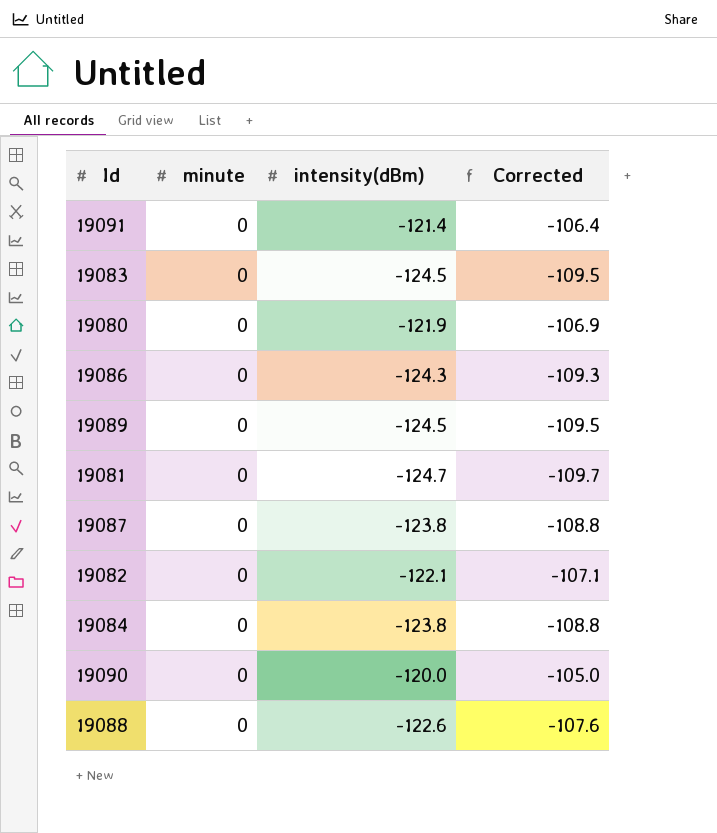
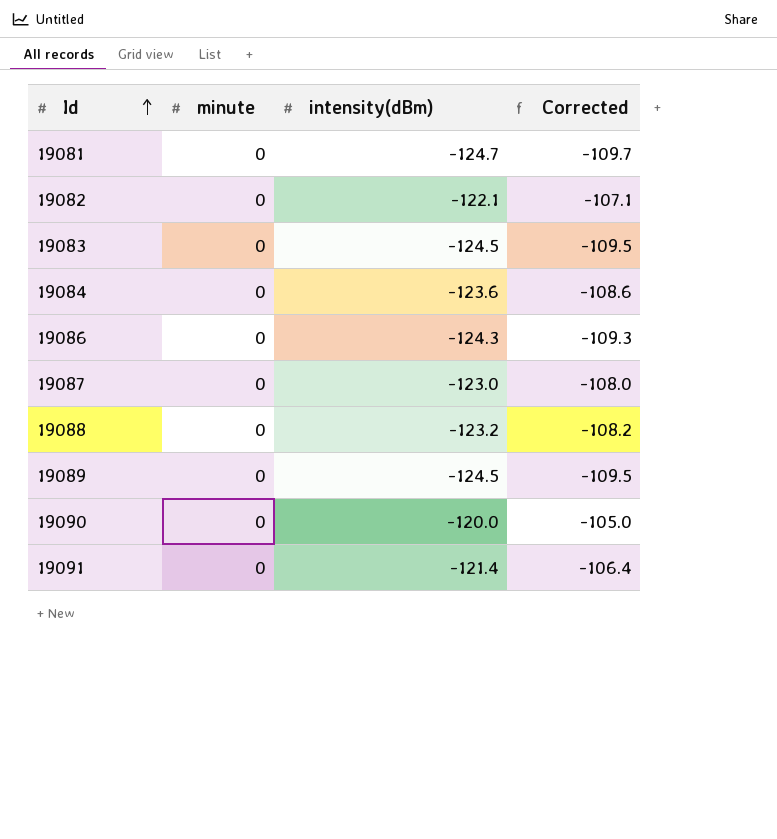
row order: none -> Id ascending
row 19080: 0 | -121.9 | -106.9 -> none
19084 | intensity(dBm): -123.8 -> -123.6
19084 | Corrected: -108.8 -> -108.6
19087 | intensity(dBm): -123.8 -> -123.0
19087 | Corrected: -108.8 -> -108.0
19088 | intensity(dBm): -122.6 -> -123.2
19088 | Corrected: -107.6 -> -108.2

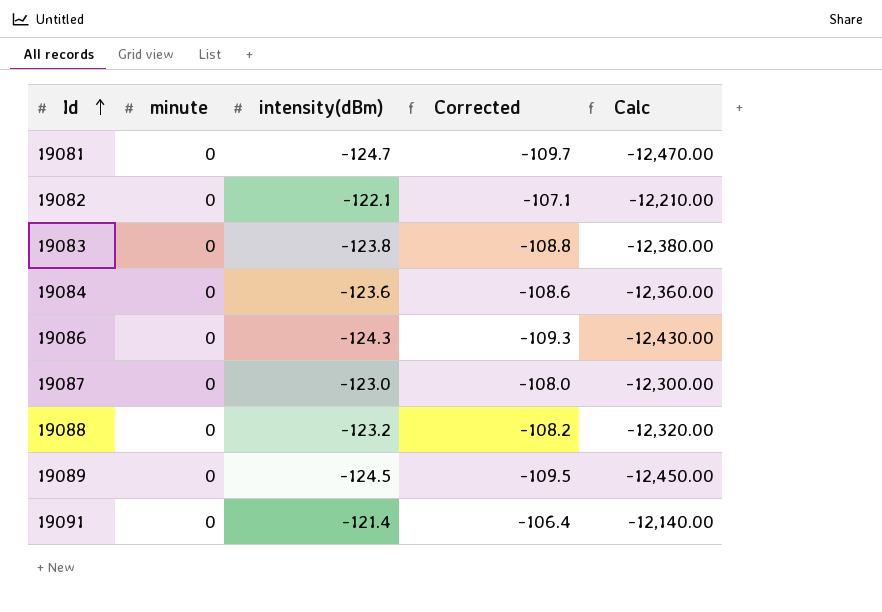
column Calc | formula: none -> [intensity(dBm)] * 100
row 19090: 0 | -120.0 | -105.0 -> none
19083 | intensity(dBm): -124.5 -> -123.8
19083 | Corrected: -109.5 -> -108.8

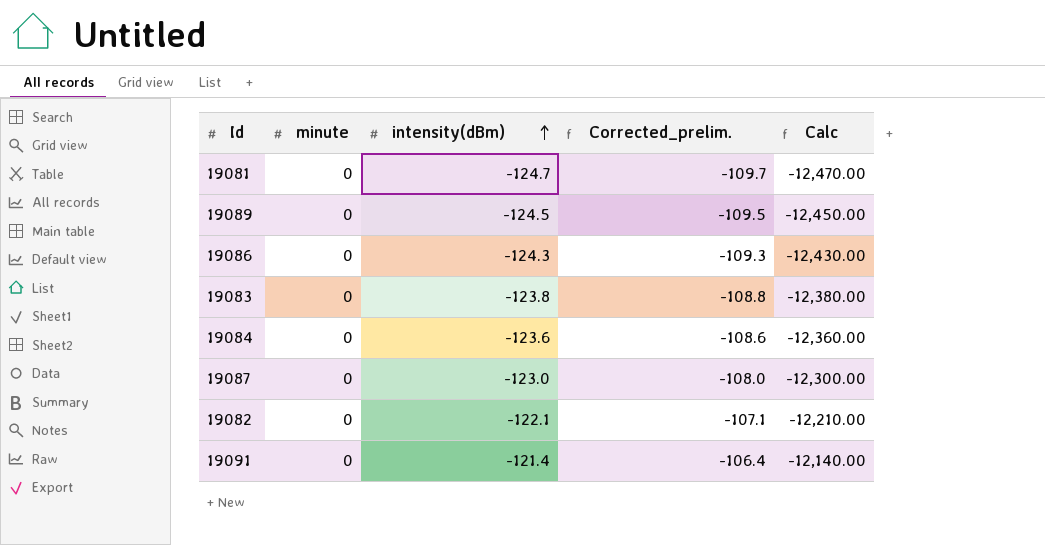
row order: Id ascending -> intensity(dBm) ascending
column name: Corrected -> Corrected_prelim.
row 19088: 0 | -123.2 | -108.2 | -12,320.00 -> none

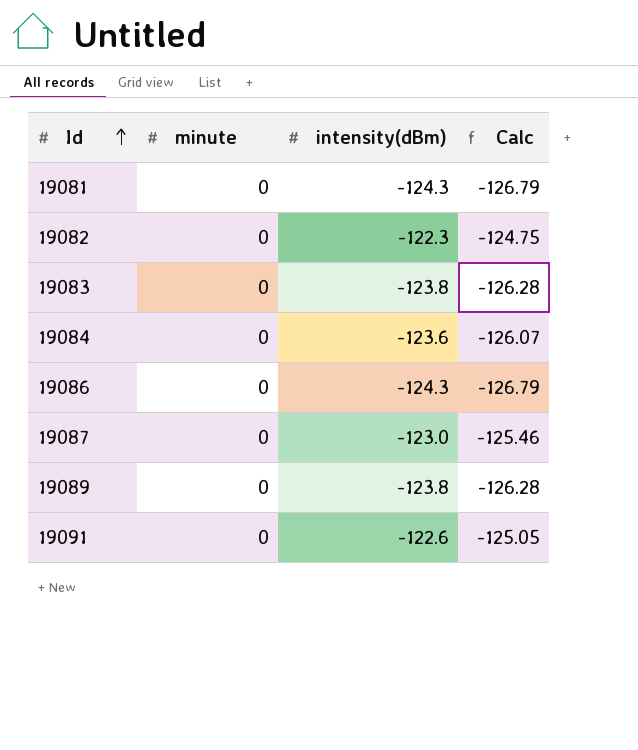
row order: intensity(dBm) ascending -> Id ascending
column Corrected_prelim. | formula: [intensity(dBm)] + 15 -> none
column Calc | formula: [intensity(dBm)] * 100 -> [intensity(dBm)] * 1.02
19081 | intensity(dBm): -124.7 -> -124.3
19082 | intensity(dBm): -122.1 -> -122.3
19089 | intensity(dBm): -124.5 -> -123.8
19091 | intensity(dBm): -121.4 -> -122.6

